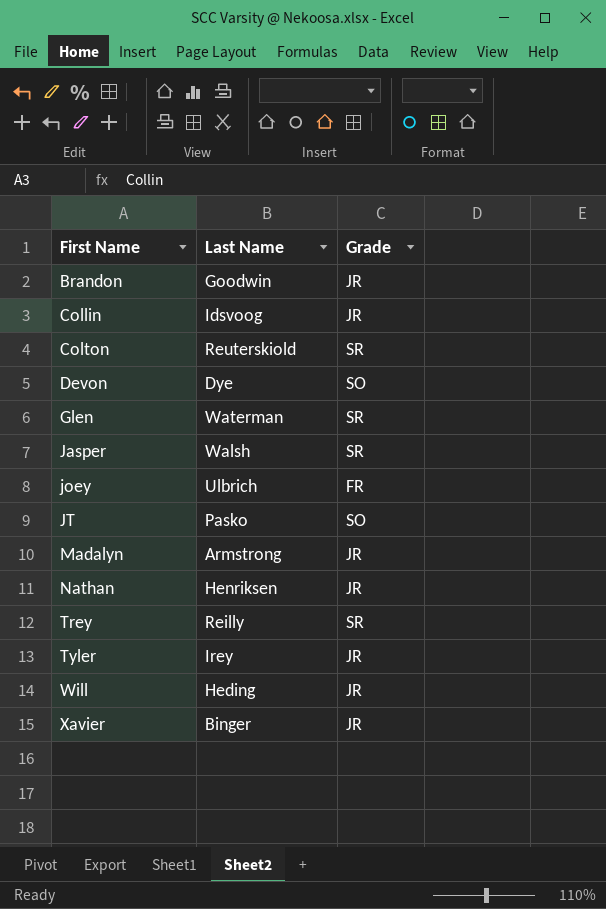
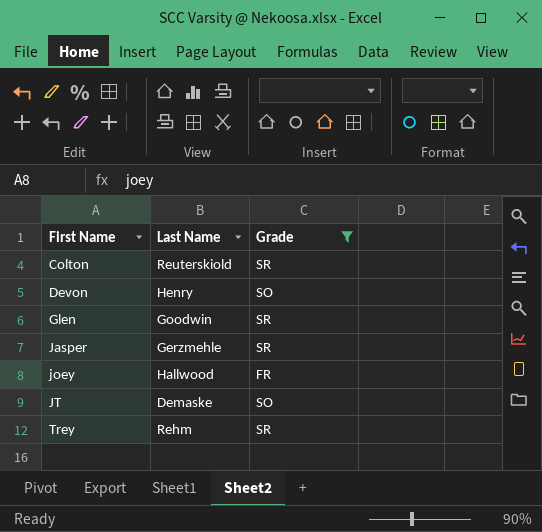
filter: none -> Grade != JR
Devon | Last Name: Dye -> Henry
Glen | Last Name: Waterman -> Goodwin
Jasper | Last Name: Walsh -> Gerzmehle
joey | Last Name: Ulbrich -> Hallwood
JT | Last Name: Pasko -> Demaske
Trey | Last Name: Reilly -> Rehm

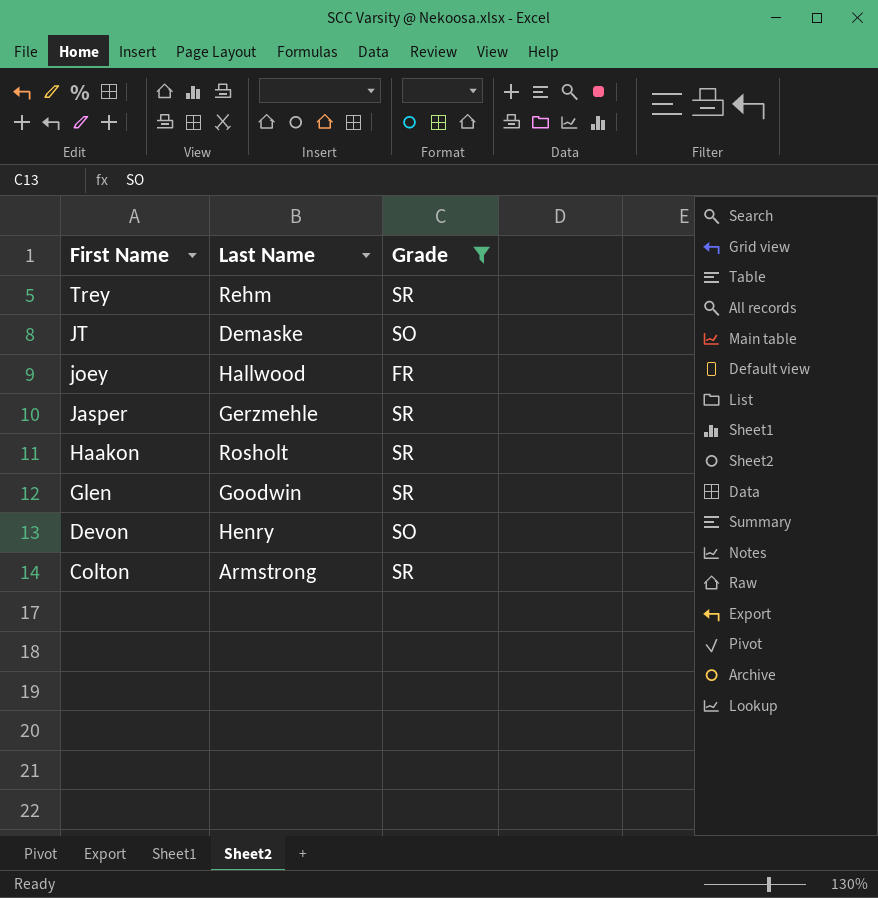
row order: First Name ascending -> First Name descending
row Haakon: none -> Rosholt | SR
Colton | Last Name: Reuterskiold -> Armstrong

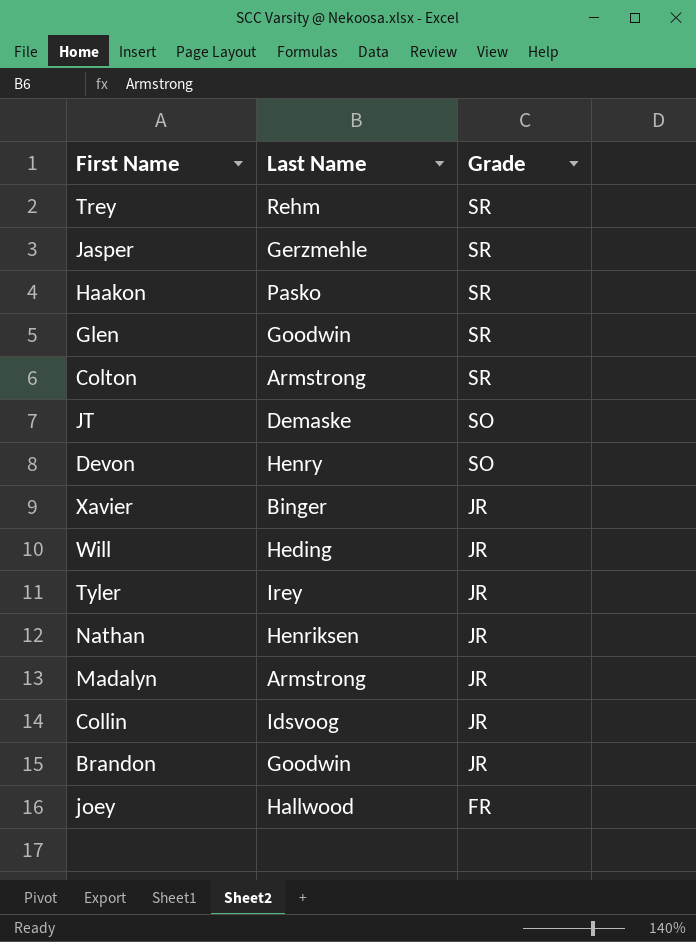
filter: Grade != JR -> none
row order: First Name descending -> Grade descending
Haakon | Last Name: Rosholt -> Pasko

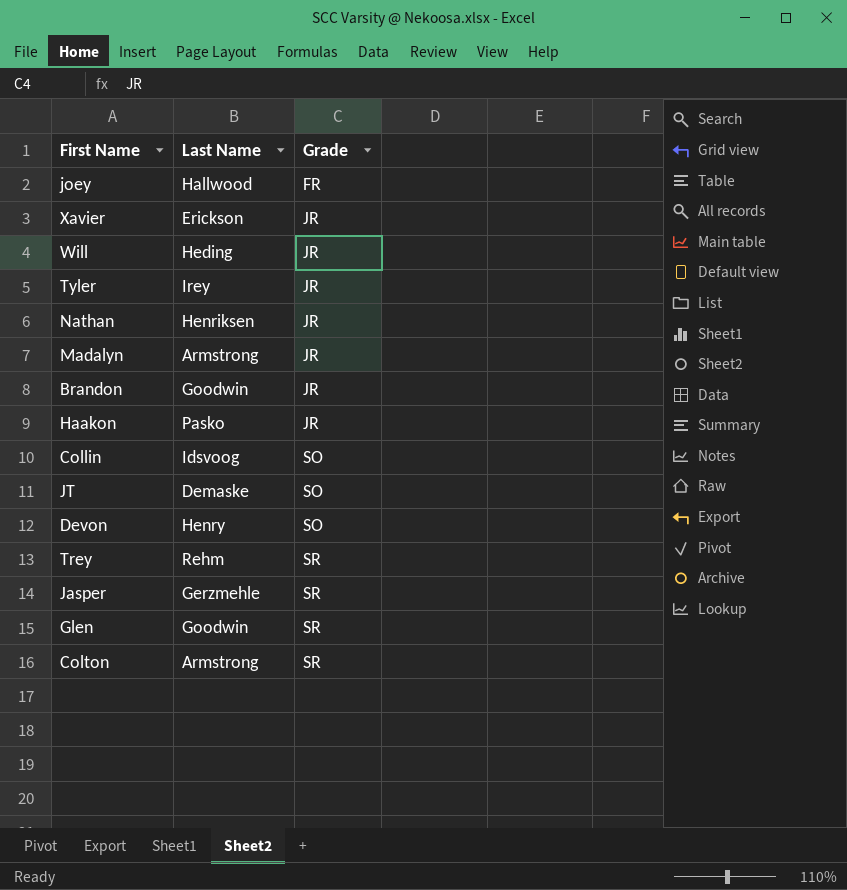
row order: Grade descending -> Grade ascending
Xavier | Last Name: Binger -> Erickson
Haakon | Grade: SR -> JR
Collin | Grade: JR -> SO

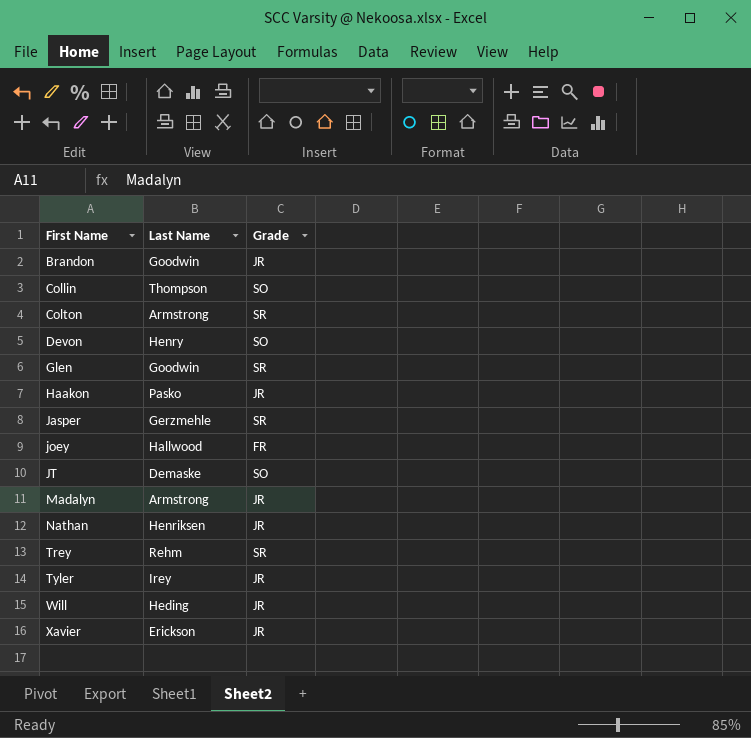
row order: Grade ascending -> First Name ascending
Collin | Last Name: Idsvoog -> Thompson

